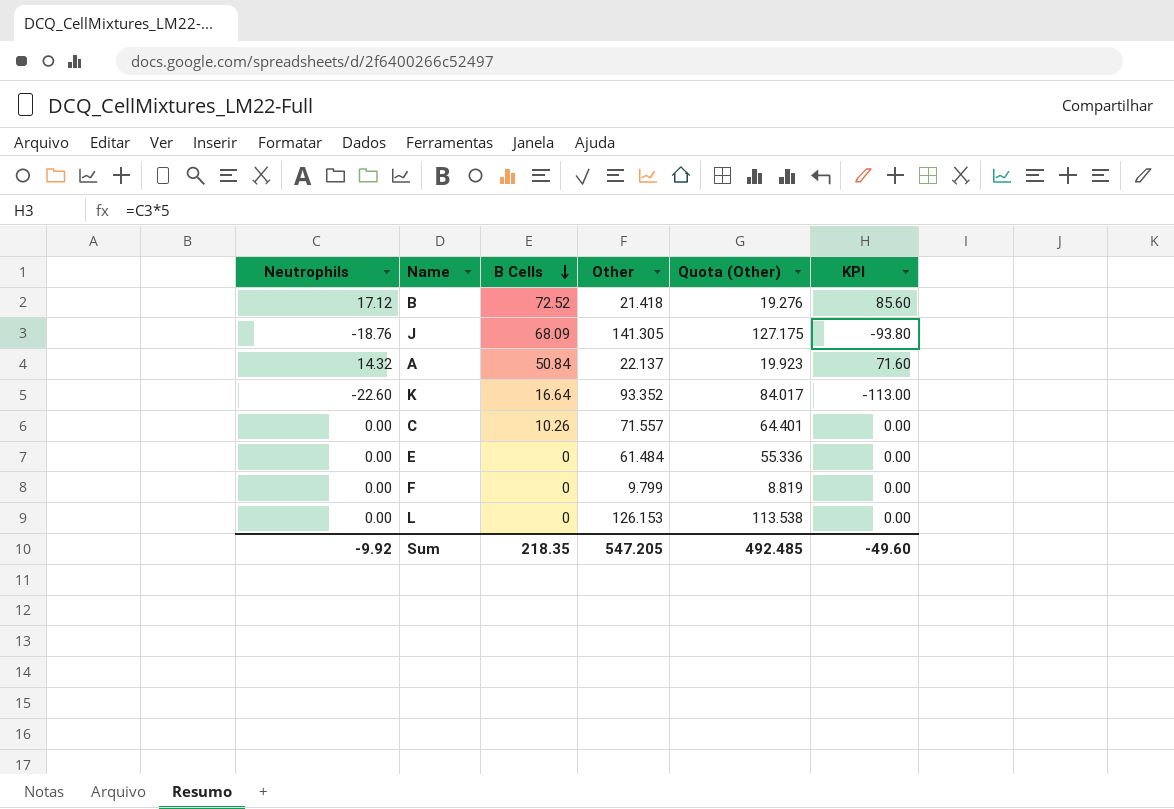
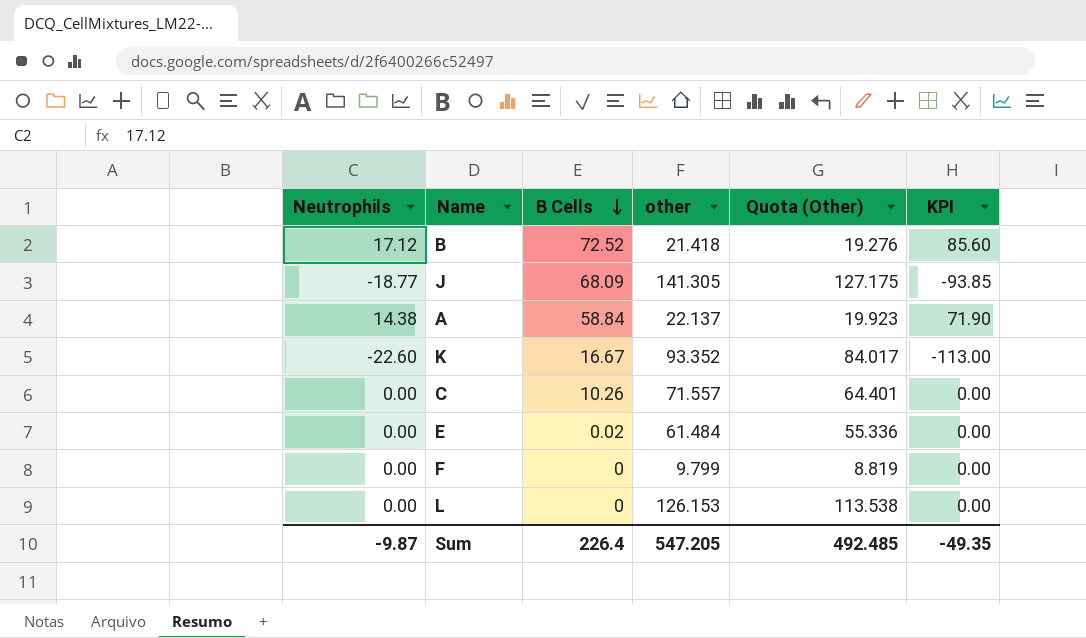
column name: Other -> other
J | Neutrophils: -18.76 -> -18.77
J | KPI: -93.80 -> -93.85
A | Neutrophils: 14.32 -> 14.38
A | B Cells: 50.84 -> 58.84
A | KPI: 71.60 -> 71.90
K | B Cells: 16.64 -> 16.67
E | B Cells: 0 -> 0.02
Sum | Neutrophils: -9.92 -> -9.87
Sum | B Cells: 218.35 -> 226.4
Sum | KPI: -49.60 -> -49.35

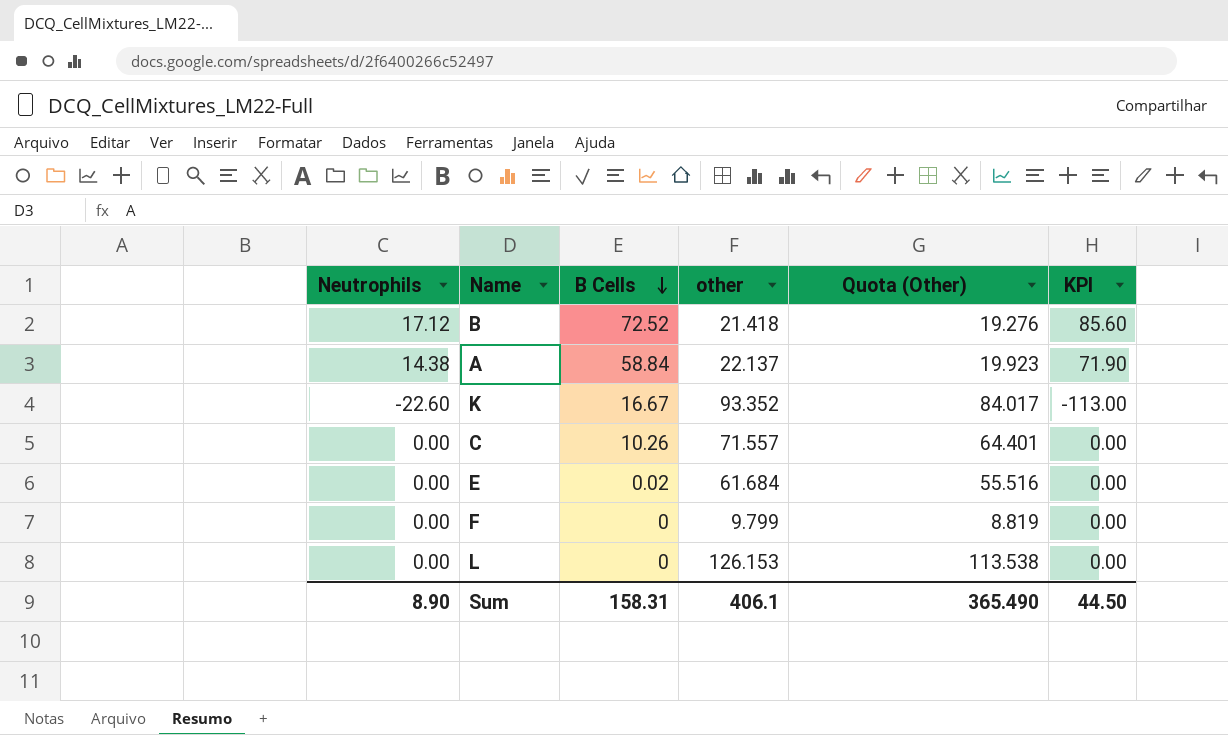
row J: -18.77 | 68.09 | 141.305 | 127.175 | -93.85 -> none
E | other: 61.484 -> 61.684
E | Quota (Other): 55.336 -> 55.516
Sum | Neutrophils: -9.87 -> 8.90
Sum | B Cells: 226.4 -> 158.31
Sum | other: 547.205 -> 406.1
Sum | Quota (Other): 492.485 -> 365.490
Sum | KPI: -49.35 -> 44.50

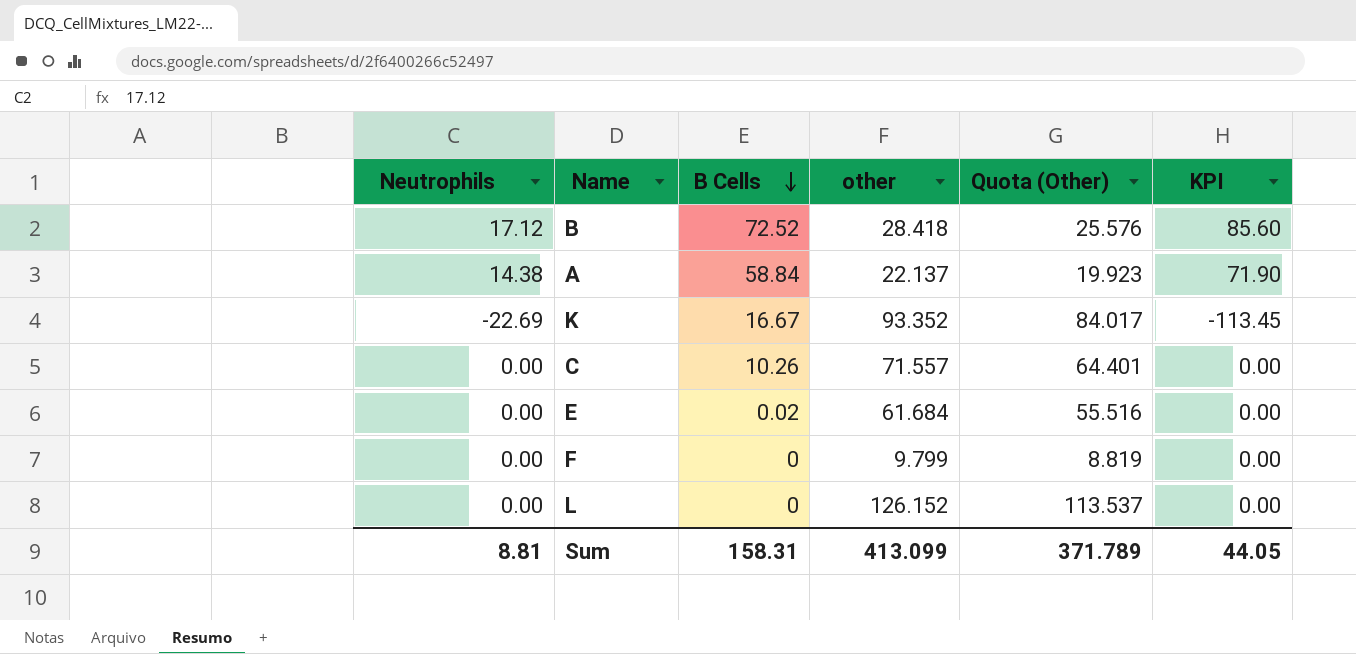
B | other: 21.418 -> 28.418
B | Quota (Other): 19.276 -> 25.576
K | Neutrophils: -22.60 -> -22.69
K | KPI: -113.00 -> -113.45
L | other: 126.153 -> 126.152
L | Quota (Other): 113.538 -> 113.537
Sum | Neutrophils: 8.90 -> 8.81
Sum | other: 406.1 -> 413.099
Sum | Quota (Other): 365.490 -> 371.789
Sum | KPI: 44.50 -> 44.05

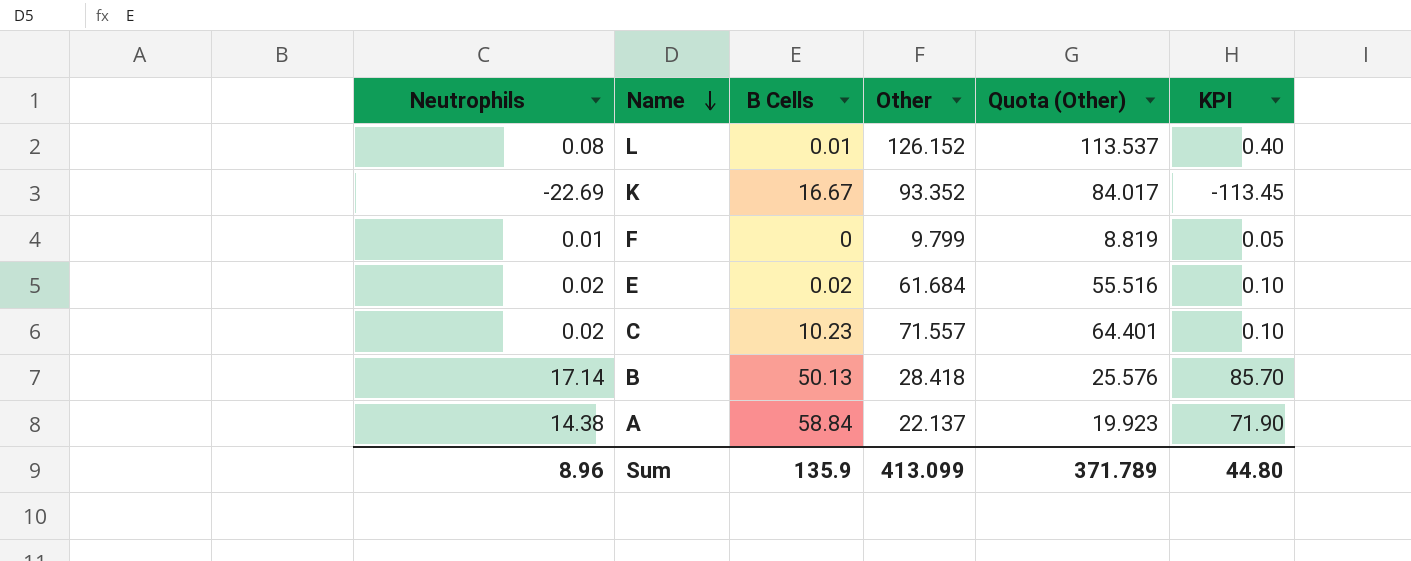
row order: B Cells descending -> Name descending
column name: other -> Other
L | Neutrophils: 0.00 -> 0.08
L | B Cells: 0 -> 0.01
L | KPI: 0.00 -> 0.40
F | Neutrophils: 0.00 -> 0.01
F | KPI: 0.00 -> 0.05
E | Neutrophils: 0.00 -> 0.02
E | KPI: 0.00 -> 0.10
C | Neutrophils: 0.00 -> 0.02
C | B Cells: 10.26 -> 10.23
C | KPI: 0.00 -> 0.10
B | Neutrophils: 17.12 -> 17.14
B | B Cells: 72.52 -> 50.13
B | KPI: 85.60 -> 85.70
Sum | Neutrophils: 8.81 -> 8.96
Sum | B Cells: 158.31 -> 135.9
Sum | KPI: 44.05 -> 44.80

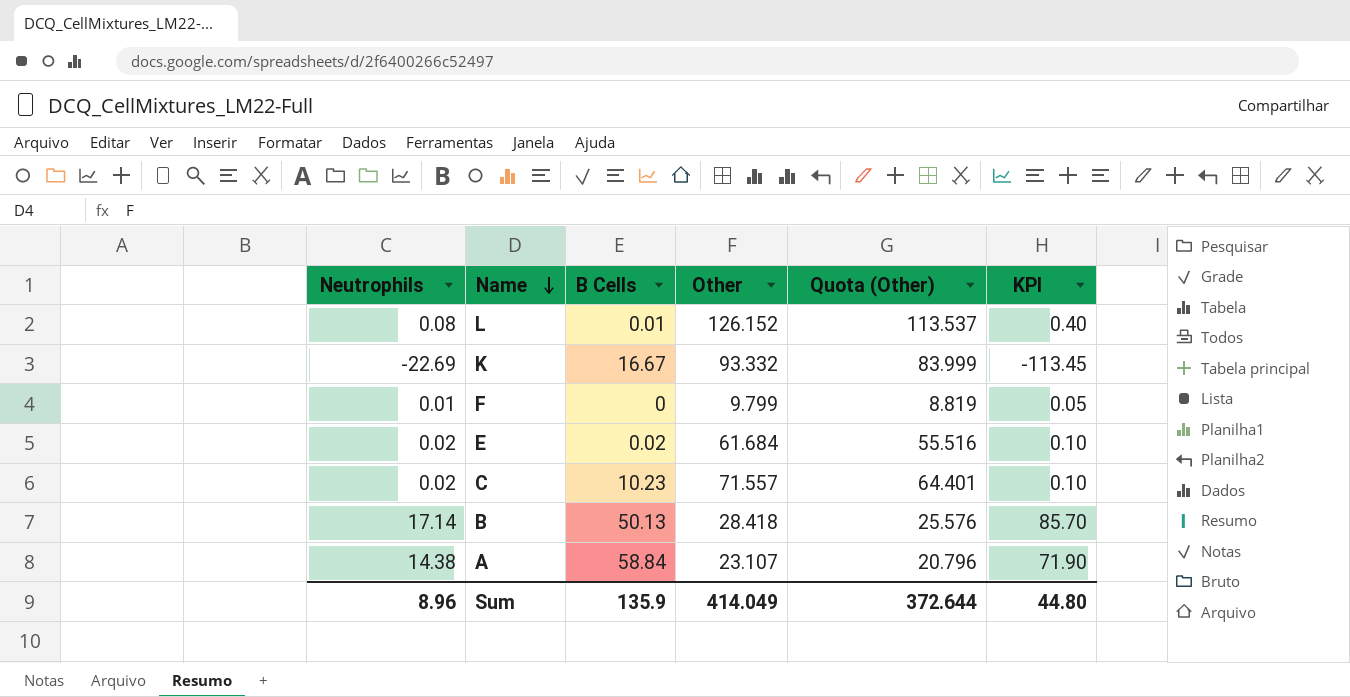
K | Other: 93.352 -> 93.332
K | Quota (Other): 84.017 -> 83.999
A | Other: 22.137 -> 23.107
A | Quota (Other): 19.923 -> 20.796
Sum | Other: 413.099 -> 414.049
Sum | Quota (Other): 371.789 -> 372.644

